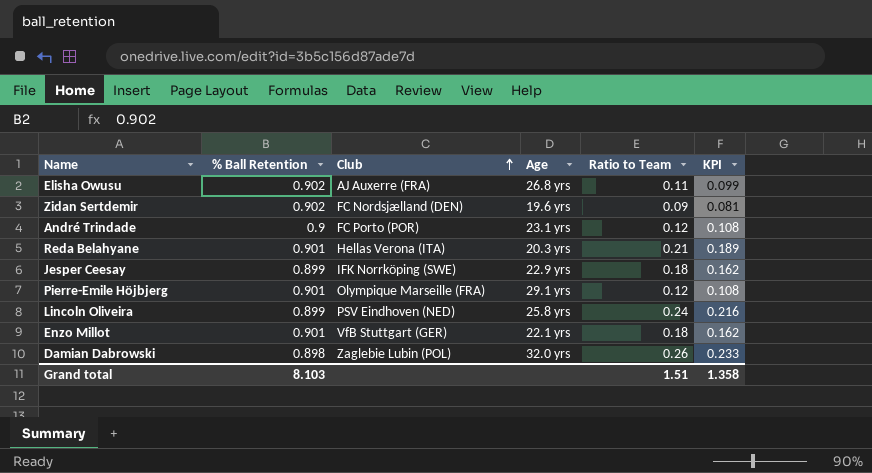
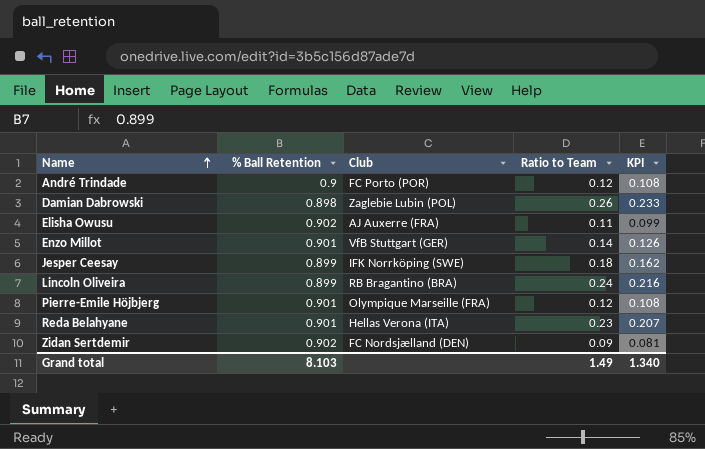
row order: Club ascending -> Name ascending
column Age | position: 4 -> none
Enzo Millot | Ratio to Team: 0.18 -> 0.14
Enzo Millot | KPI: 0.162 -> 0.126
Lincoln Oliveira | Club: PSV Eindhoven (NED) -> RB Bragantino (BRA)
Reda Belahyane | Ratio to Team: 0.21 -> 0.23
Reda Belahyane | KPI: 0.189 -> 0.207
Grand total | Ratio to Team: 1.51 -> 1.49
Grand total | KPI: 1.358 -> 1.340

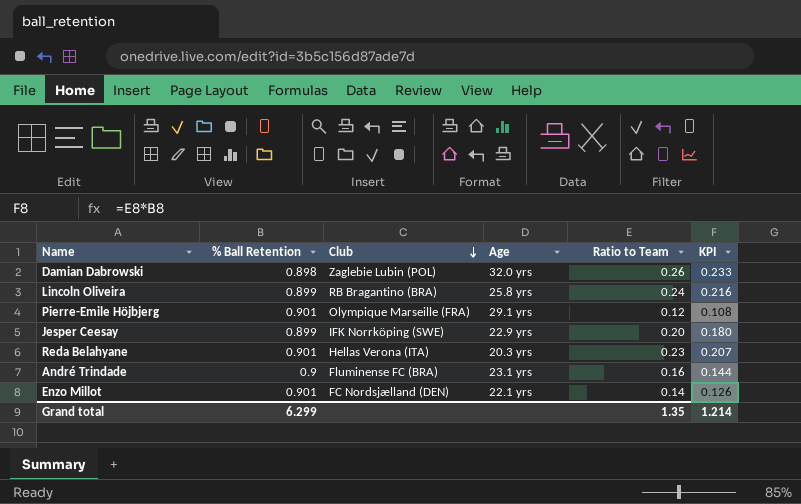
row order: Name ascending -> Club descending
column Age | position: none -> 4
row Elisha Owusu: 0.902 | AJ Auxerre (FRA) | 0.11 | 0.099 -> none
row Zidan Sertdemir: 0.902 | FC Nordsjælland (DEN) | 0.09 | 0.081 -> none
Jesper Ceesay | Ratio to Team: 0.18 -> 0.20
Jesper Ceesay | KPI: 0.162 -> 0.180
André Trindade | Club: FC Porto (POR) -> Fluminense FC (BRA)
André Trindade | Ratio to Team: 0.12 -> 0.16
André Trindade | KPI: 0.108 -> 0.144
Enzo Millot | Club: VfB Stuttgart (GER) -> FC Nordsjælland (DEN)
Grand total | % Ball Retention: 8.103 -> 6.299
Grand total | Ratio to Team: 1.49 -> 1.35
Grand total | KPI: 1.340 -> 1.214

